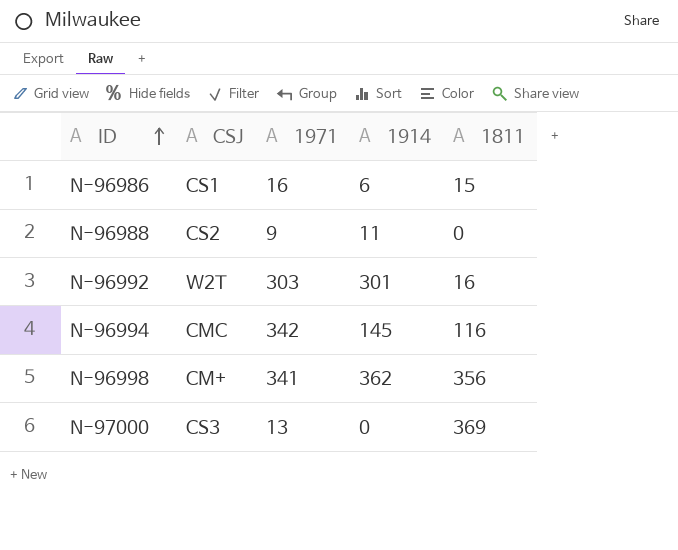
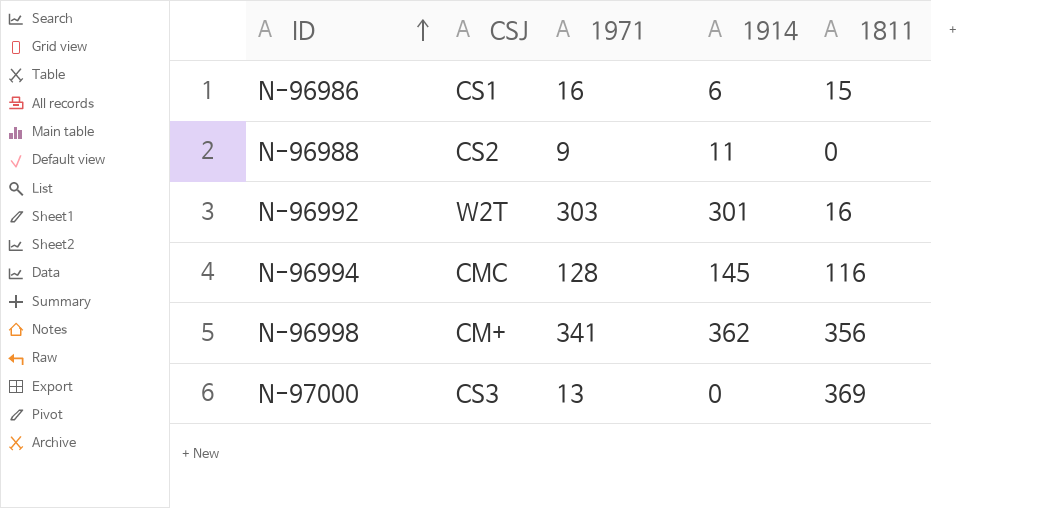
N-96994 | 1971: 342 -> 128

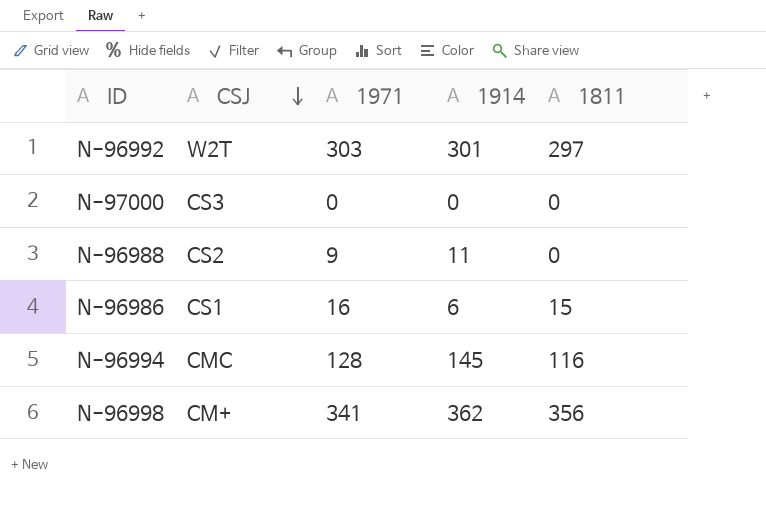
row order: ID ascending -> CSJ descending
N-96992 | 1811: 16 -> 297
N-97000 | 1971: 13 -> 0
N-97000 | 1811: 369 -> 0

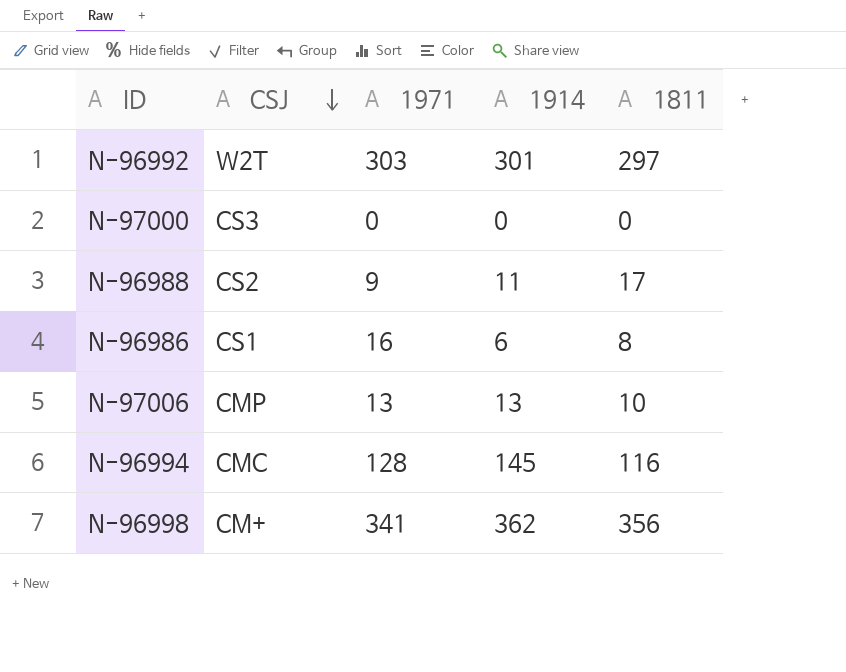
N-96988 | 1811: 0 -> 17
N-96986 | 1811: 15 -> 8
row N-97006: none -> CMP | 13 | 13 | 10

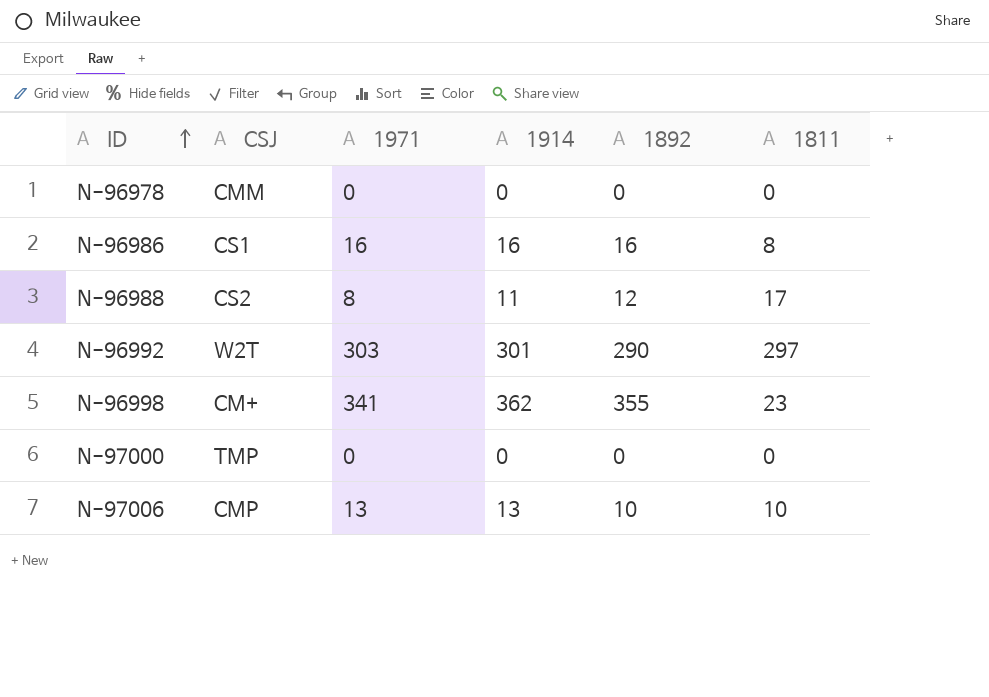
row order: CSJ descending -> ID ascending
column 1892 | position: none -> 5
row N-96994: CMC | 128 | 145 | 116 -> none
row N-96978: none -> CMM | 0 | 0 | 0 | 0
N-96986 | 1914: 6 -> 16
N-96988 | 1971: 9 -> 8
N-96998 | 1811: 356 -> 23
N-97000 | CSJ: CS3 -> TMP

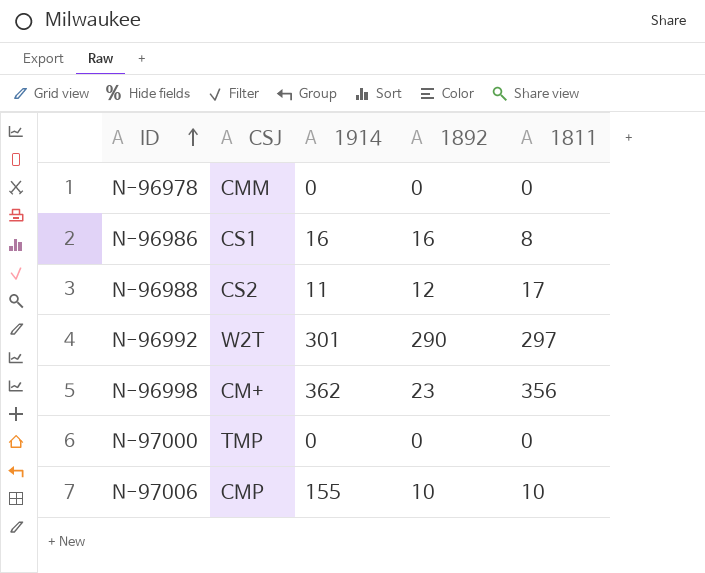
column 1971 | position: 3 -> none
N-96998 | 1892: 355 -> 23
N-96998 | 1811: 23 -> 356
N-97006 | 1914: 13 -> 155

